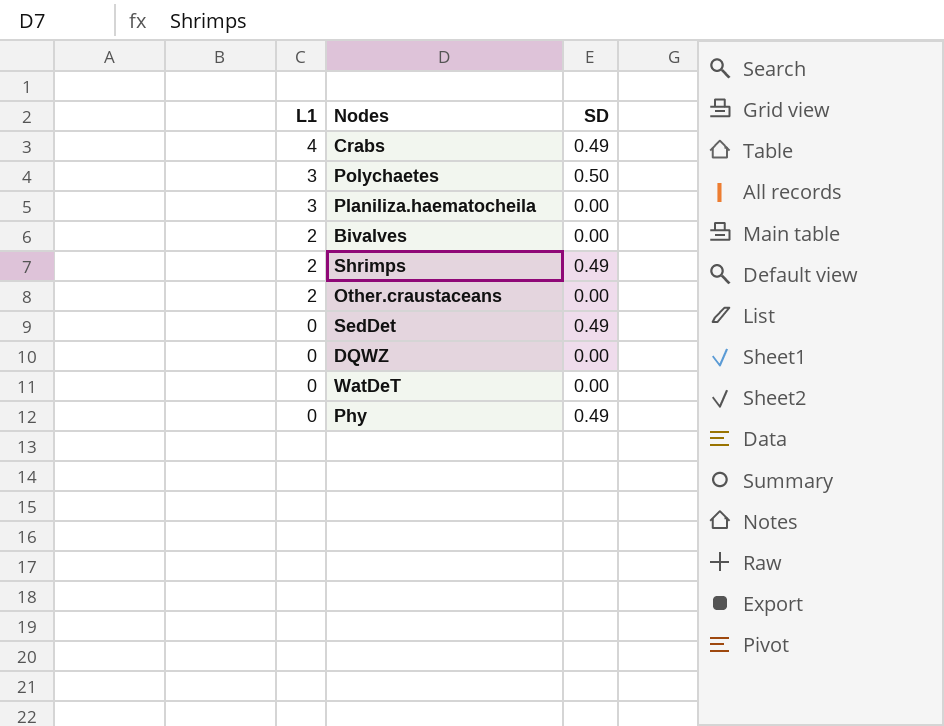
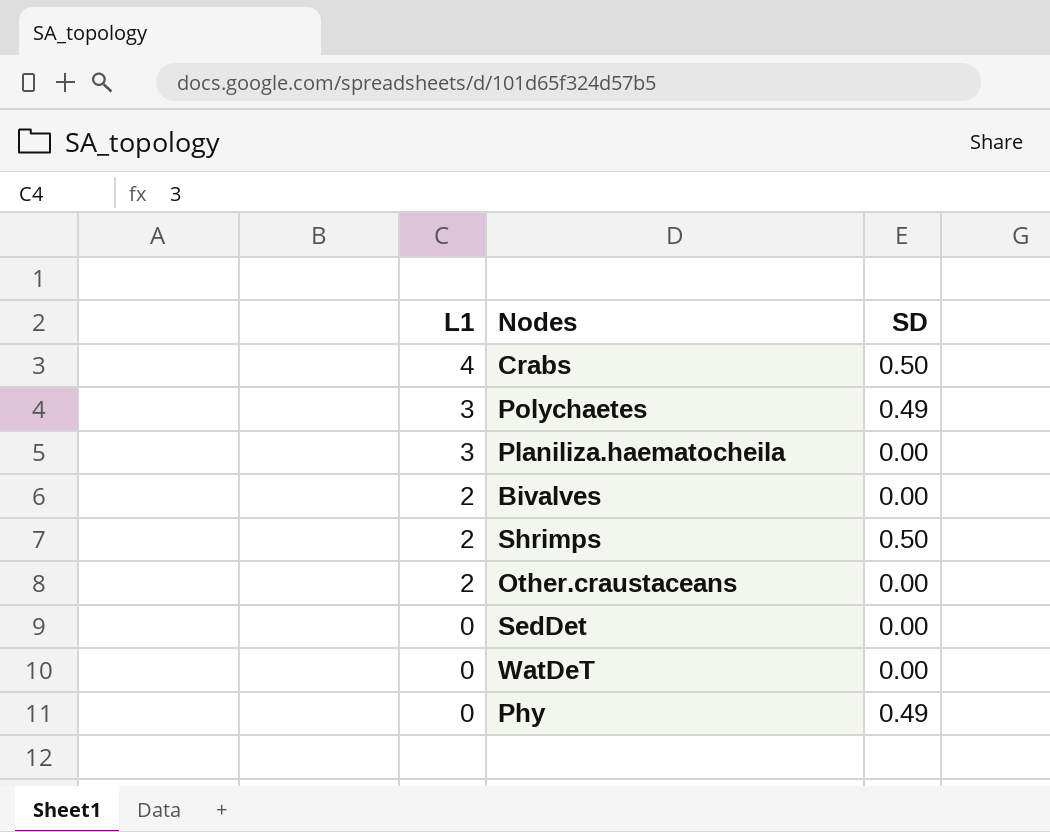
row DQWZ: 0 | 0.00 -> none
Crabs | SD: 0.49 -> 0.50
Polychaetes | SD: 0.50 -> 0.49
Shrimps | SD: 0.49 -> 0.50
SedDet | SD: 0.49 -> 0.00

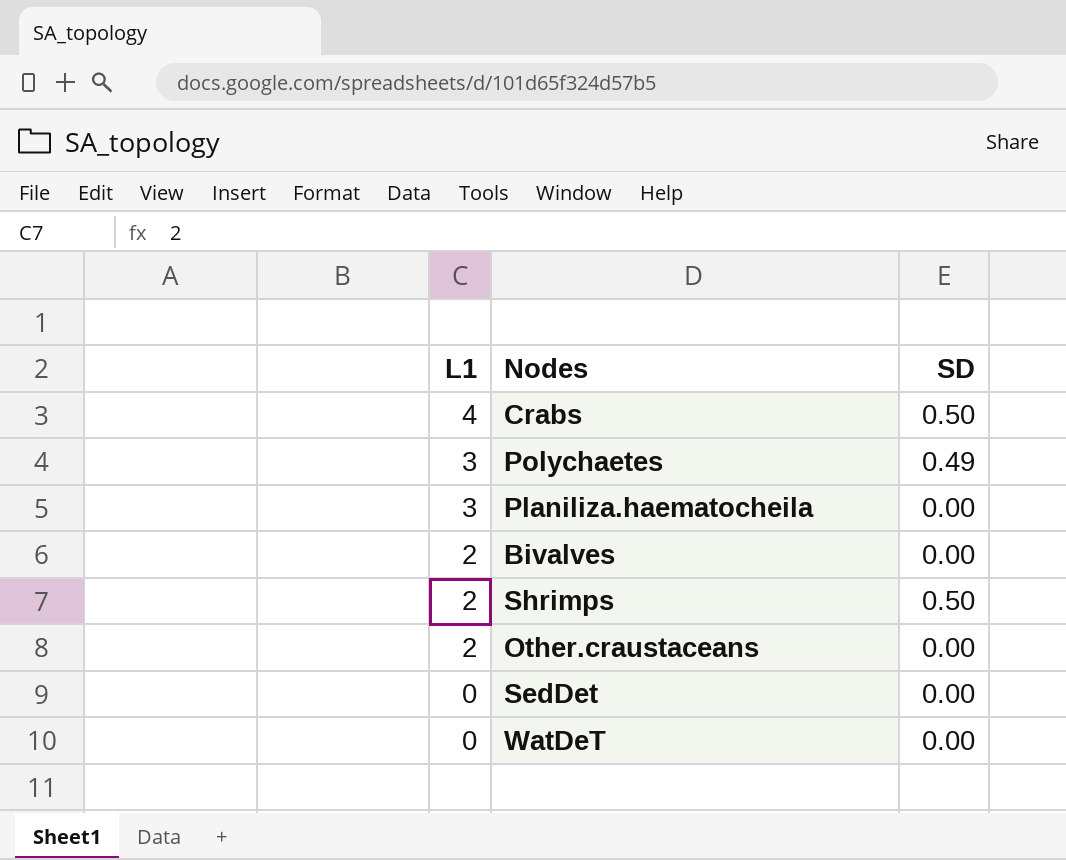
row Phy: 0 | 0.49 -> none

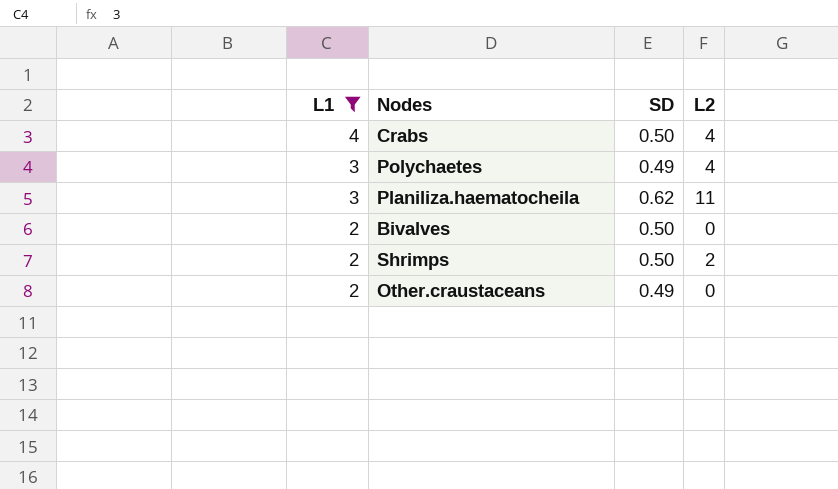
filter: none -> L1 != 0
column L2 | position: none -> 4
Planiliza.haematocheila | SD: 0.00 -> 0.62
Bivalves | SD: 0.00 -> 0.50
Other.craustaceans | SD: 0.00 -> 0.49

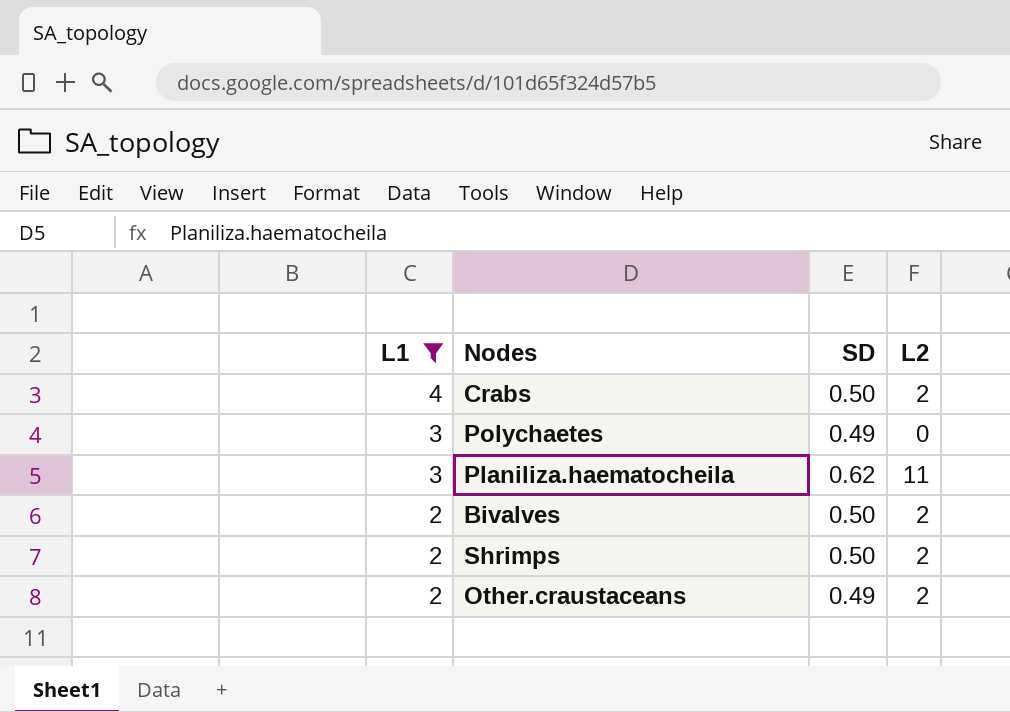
Crabs | L2: 4 -> 2
Polychaetes | L2: 4 -> 0
Bivalves | L2: 0 -> 2
Other.craustaceans | L2: 0 -> 2

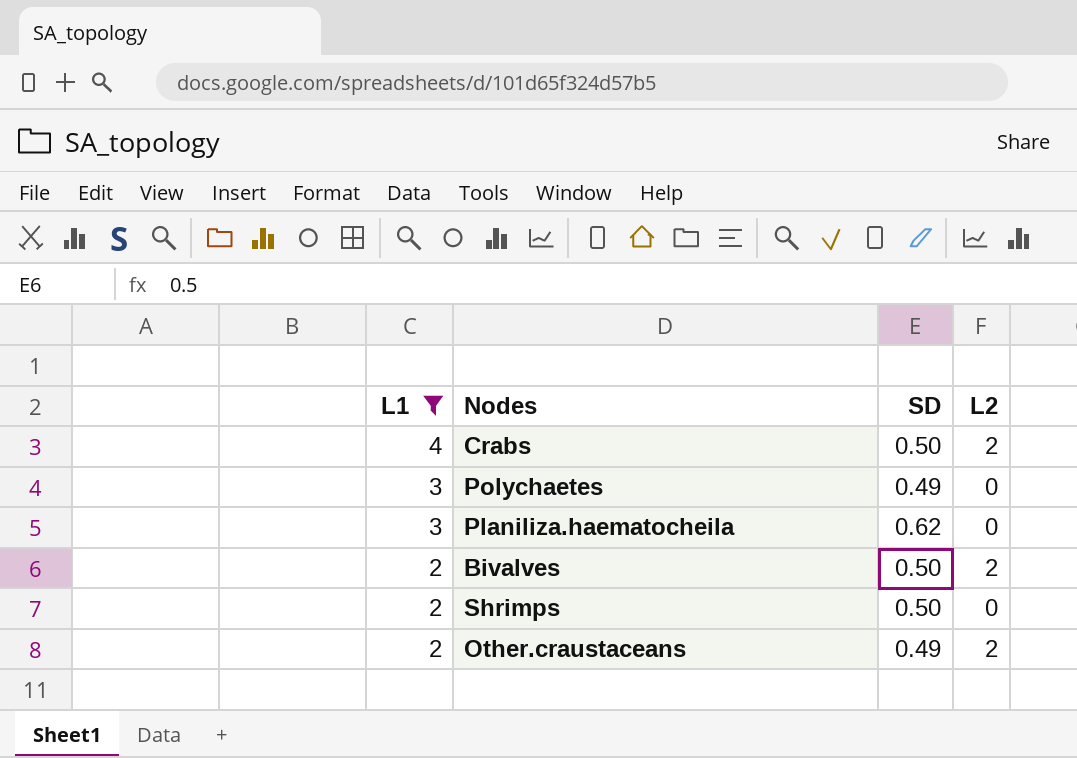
Planiliza.haematocheila | L2: 11 -> 0
Shrimps | L2: 2 -> 0

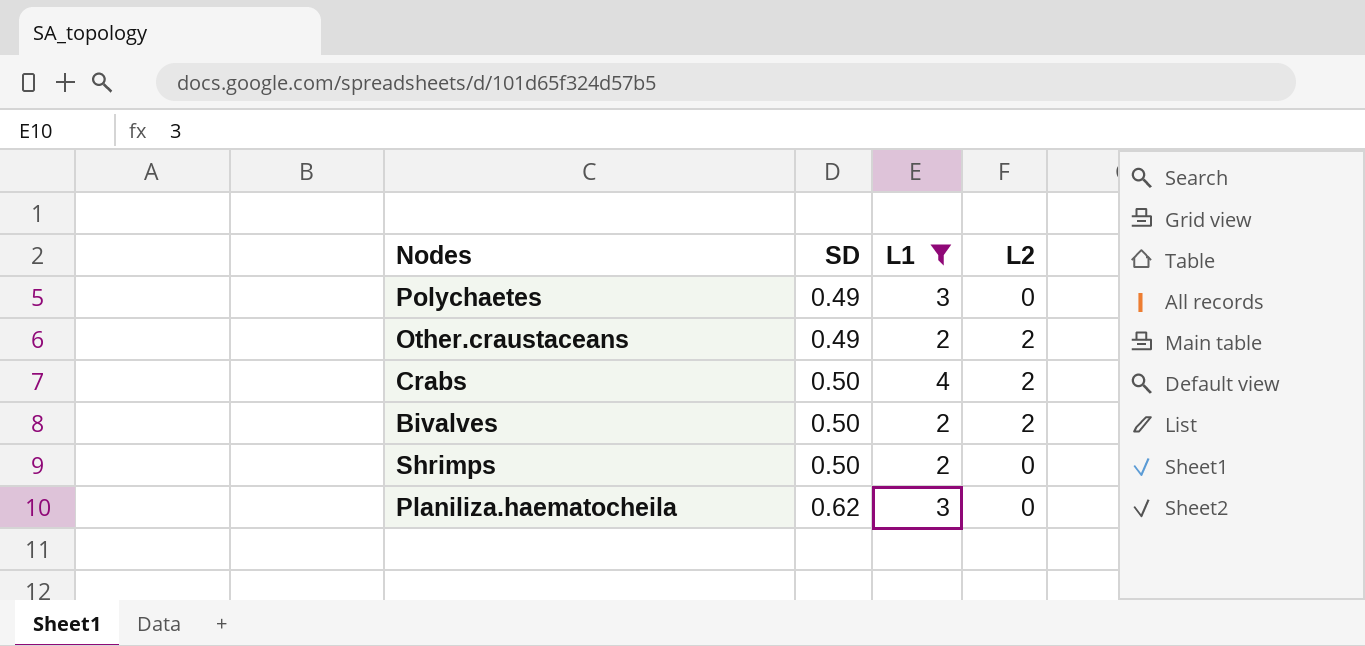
row order: L1 descending -> SD ascending
column L1 | position: 1 -> 3

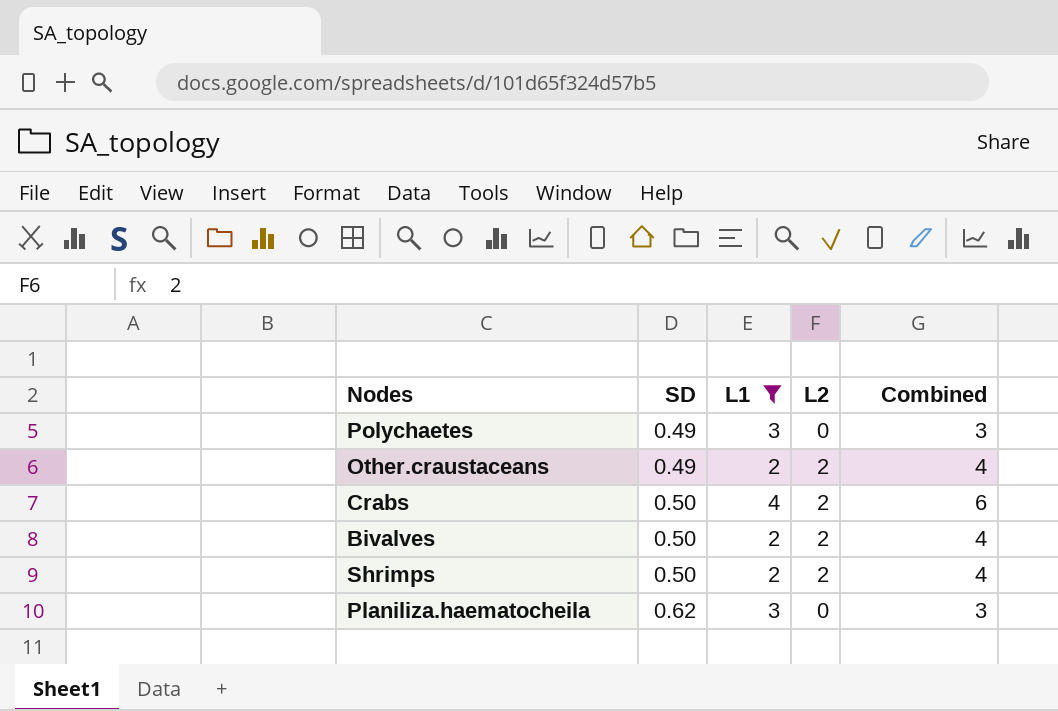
column Combined | formula: none -> [L1] + [L2]
Shrimps | L2: 0 -> 2

